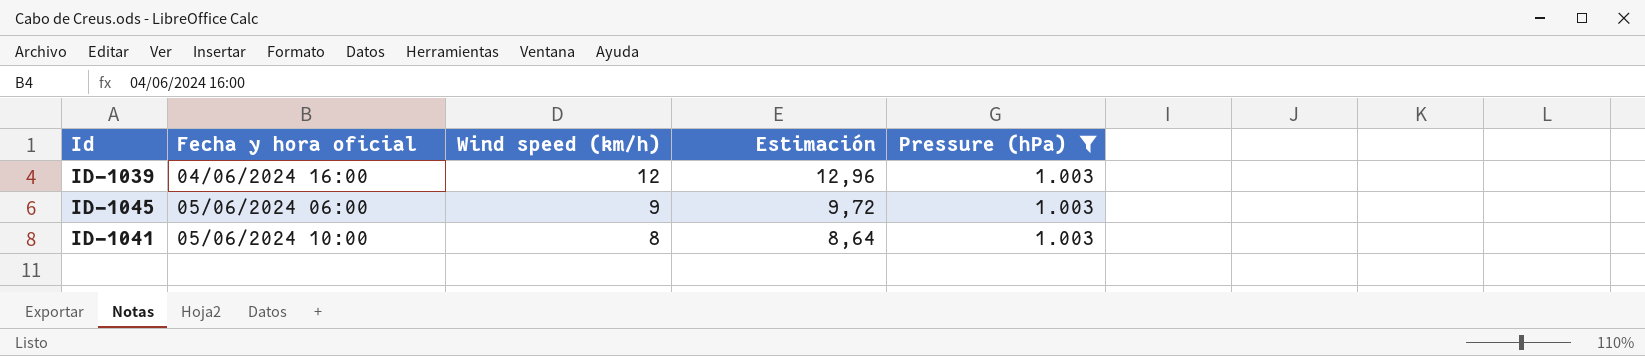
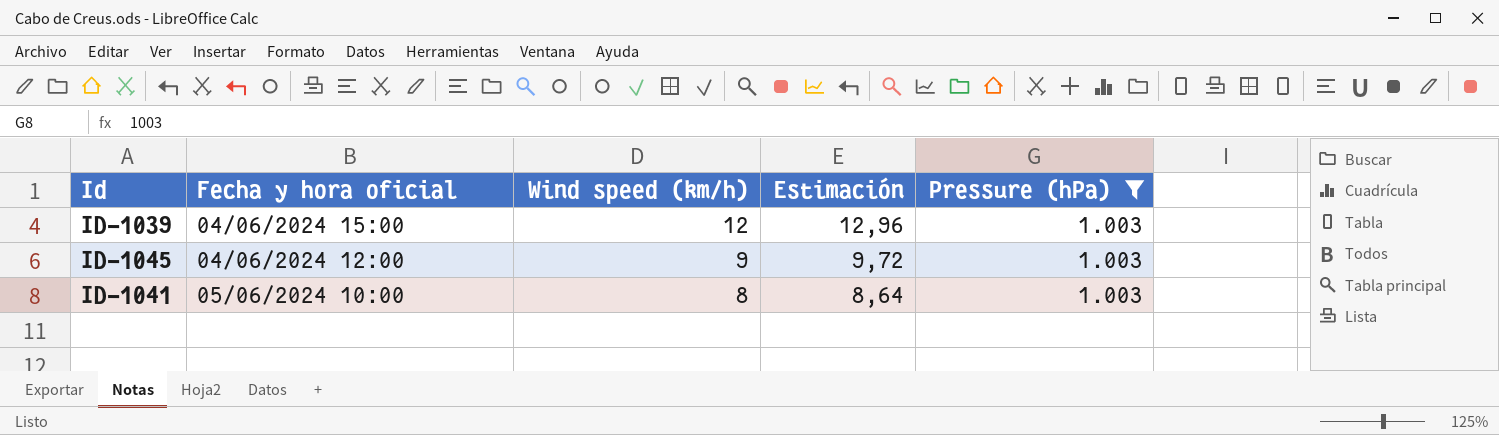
ID-1039 | Fecha y hora oficial: 04/06/2024 16:00 -> 04/06/2024 15:00
ID-1045 | Fecha y hora oficial: 05/06/2024 06:00 -> 04/06/2024 12:00

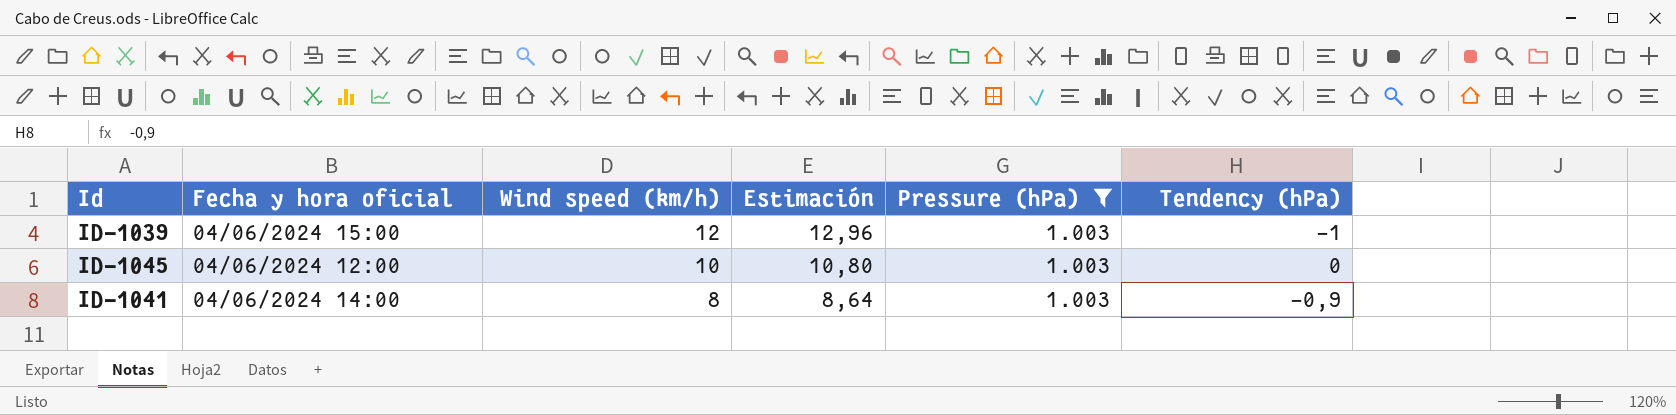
column Tendency (hPa) | position: none -> 6
ID-1045 | Wind speed (km/h): 9 -> 10
ID-1045 | Estimación: 9,72 -> 10,80
ID-1041 | Fecha y hora oficial: 05/06/2024 10:00 -> 04/06/2024 14:00

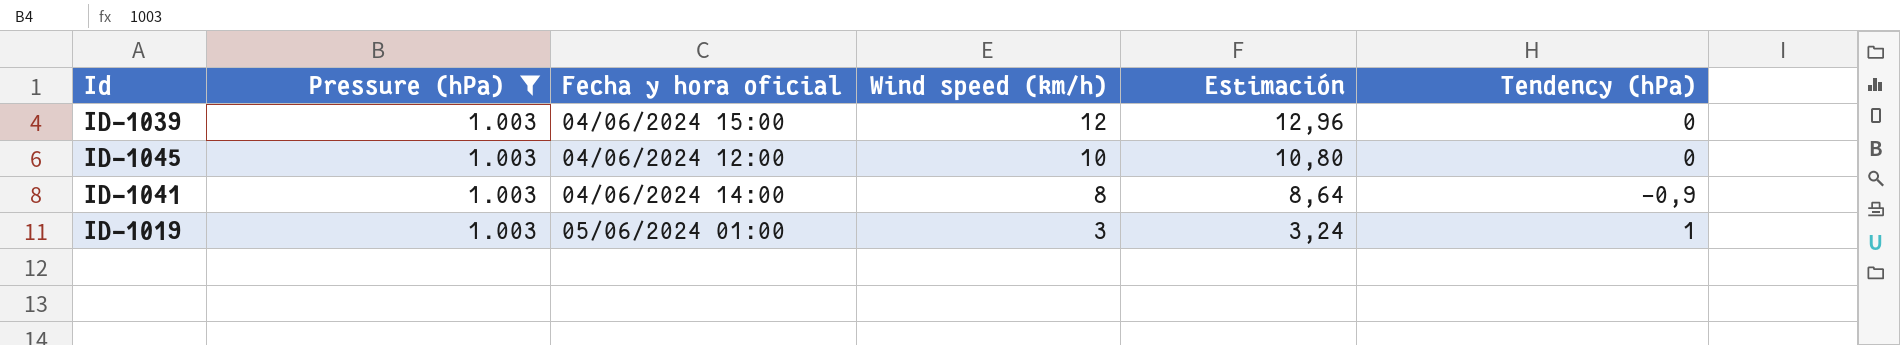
column Pressure (hPa) | position: 5 -> 2
ID-1039 | Tendency (hPa): -1 -> 0
row ID-1019: none -> 1.003 | 05/06/2024 01:00 | 3 | 3,24 | 1

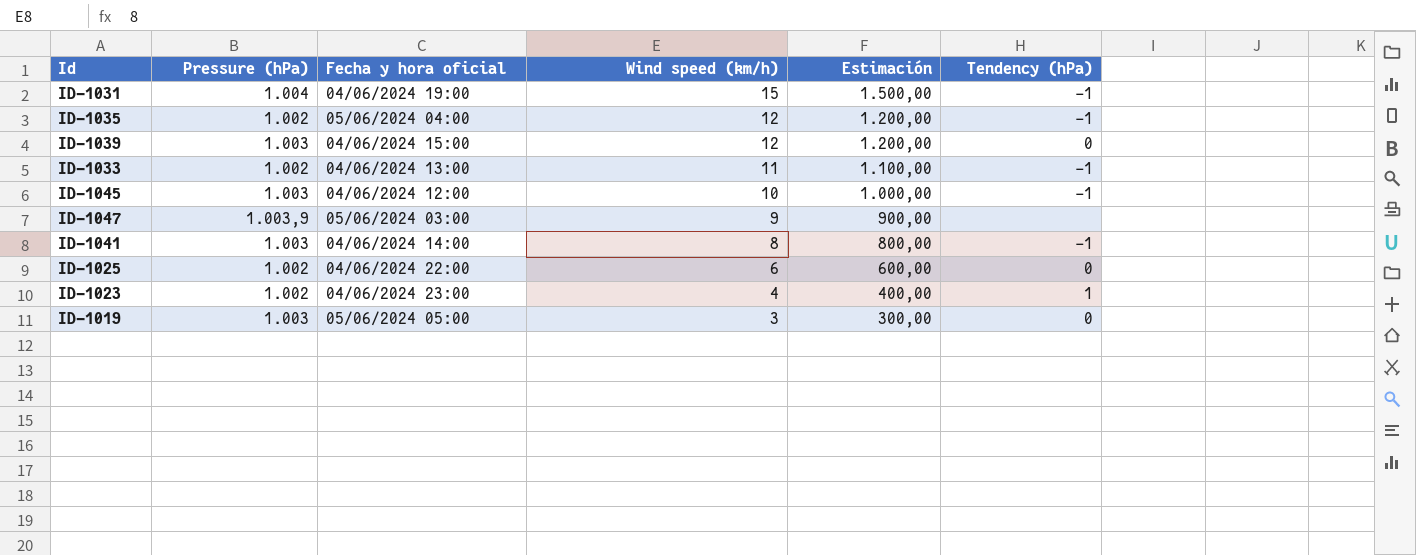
filter: Pressure (hPa) = 1.003 -> none
column Estimación | formula: [Wind speed (km/h)] * 1,08 -> [Wind speed (km/h)] * 100
ID-1045 | Tendency (hPa): 0 -> -1
ID-1041 | Tendency (hPa): -0,9 -> -1
ID-1019 | Fecha y hora oficial: 05/06/2024 01:00 -> 05/06/2024 05:00
ID-1019 | Tendency (hPa): 1 -> 0

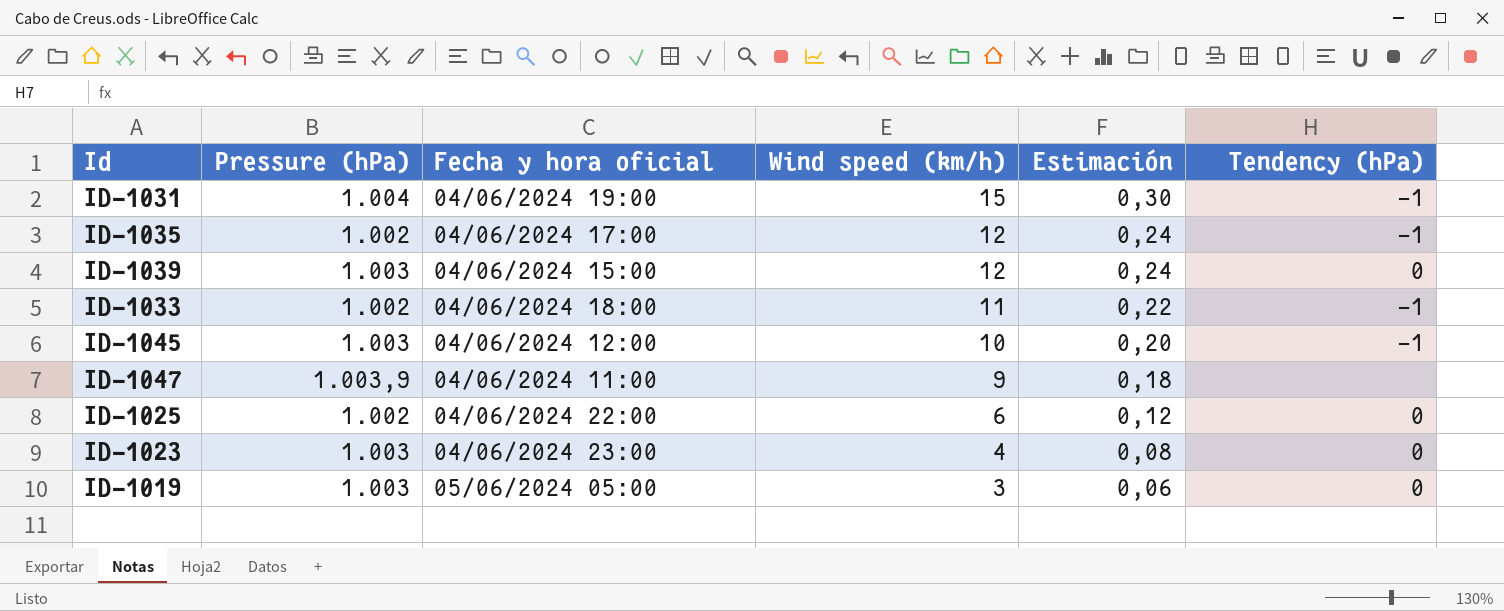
column Estimación | formula: [Wind speed (km/h)] * 100 -> [Wind speed (km/h)] * 0,02
row ID-1041: 1.003 | 04/06/2024 14:00 | 8 | 800,00 | -1 -> none
ID-1035 | Fecha y hora oficial: 05/06/2024 04:00 -> 04/06/2024 17:00
ID-1033 | Fecha y hora oficial: 04/06/2024 13:00 -> 04/06/2024 18:00
ID-1047 | Fecha y hora oficial: 05/06/2024 03:00 -> 04/06/2024 11:00
ID-1023 | Pressure (hPa): 1.002 -> 1.003
ID-1023 | Tendency (hPa): 1 -> 0

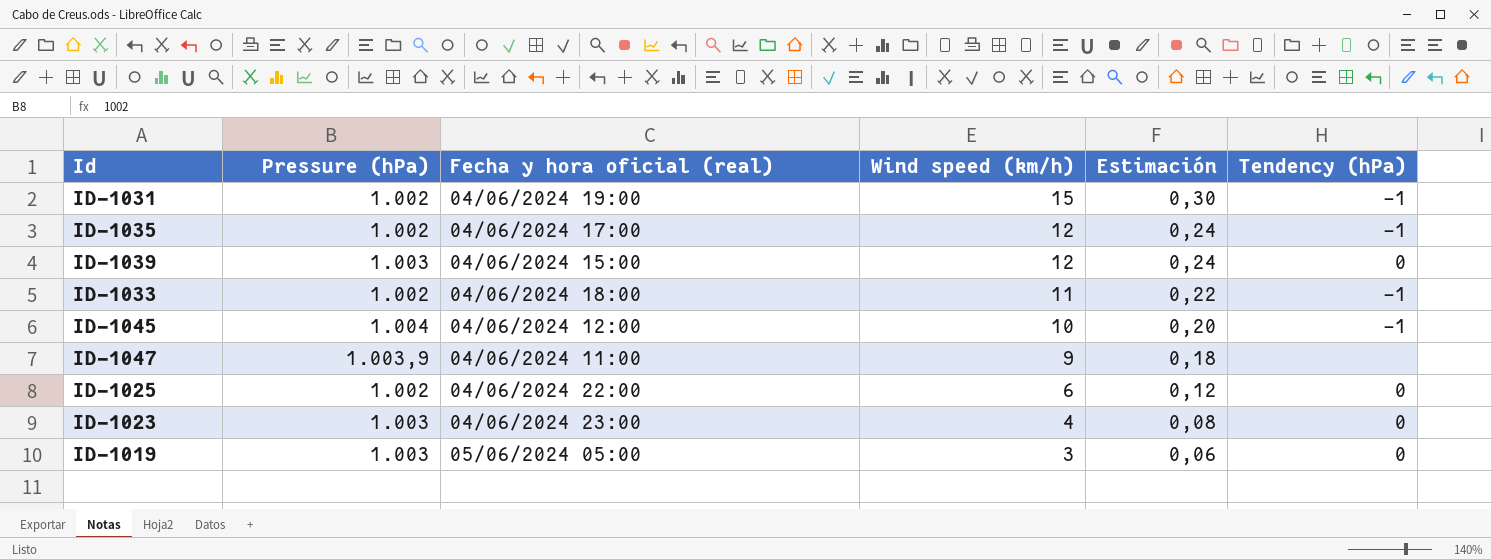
column name: Fecha y hora oficial -> Fecha y hora oficial (real)
ID-1031 | Pressure (hPa): 1.004 -> 1.002
ID-1045 | Pressure (hPa): 1.003 -> 1.004

